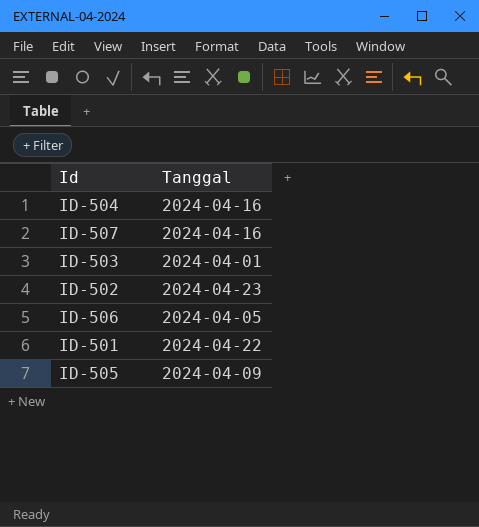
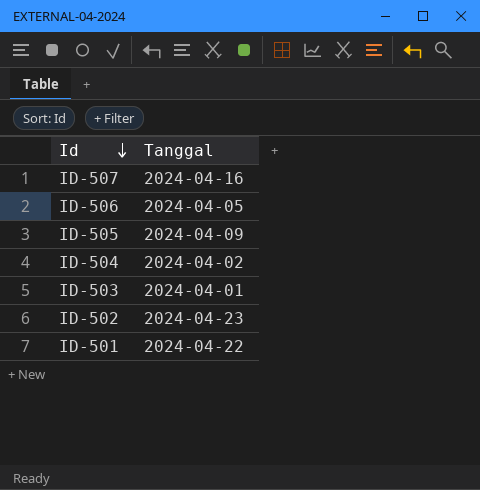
row order: none -> Id descending
ID-504 | Tanggal: 2024-04-16 -> 2024-04-02

